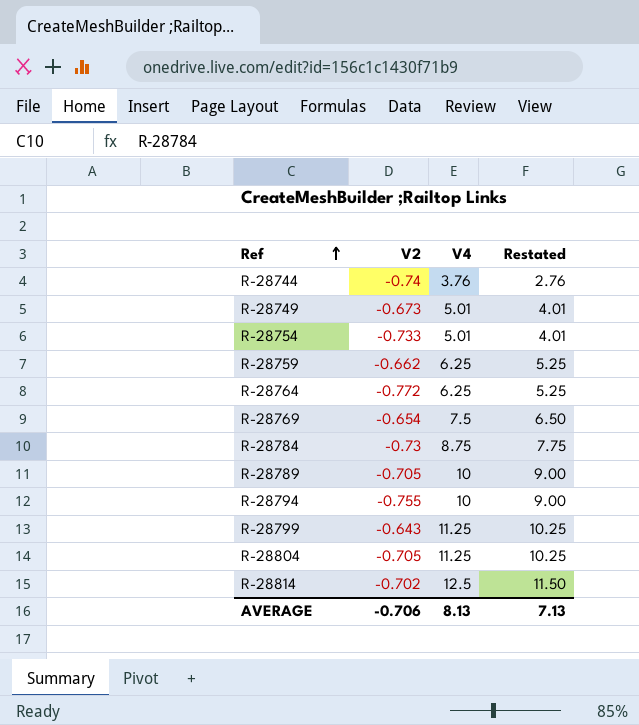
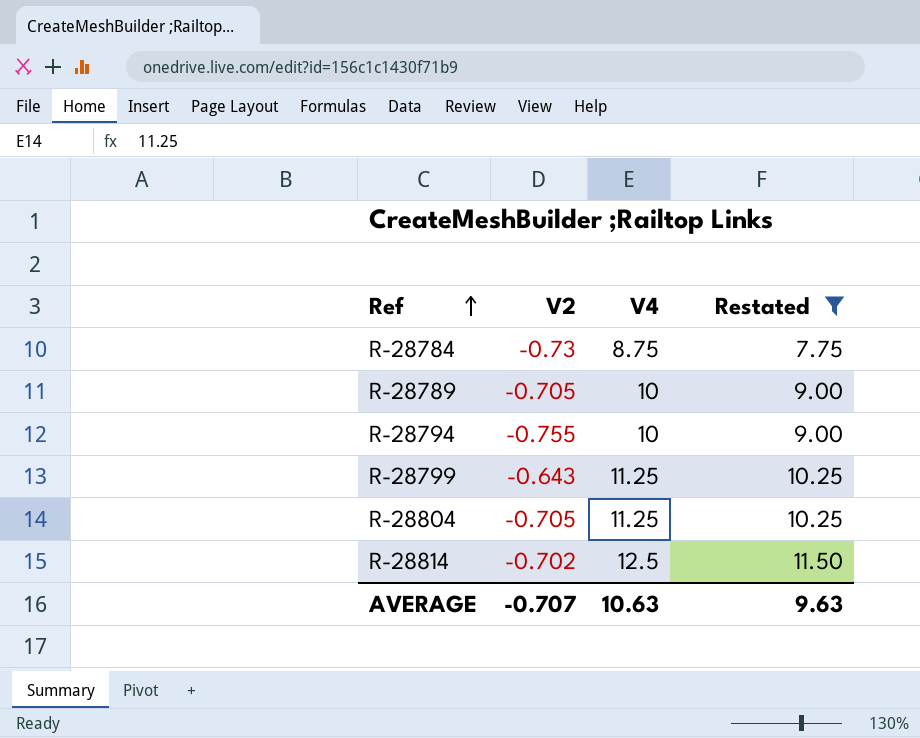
filter: none -> Restated >= 7.75
AVERAGE | V2: -0.706 -> -0.707
AVERAGE | V4: 8.13 -> 10.63
AVERAGE | Restated: 7.13 -> 9.63

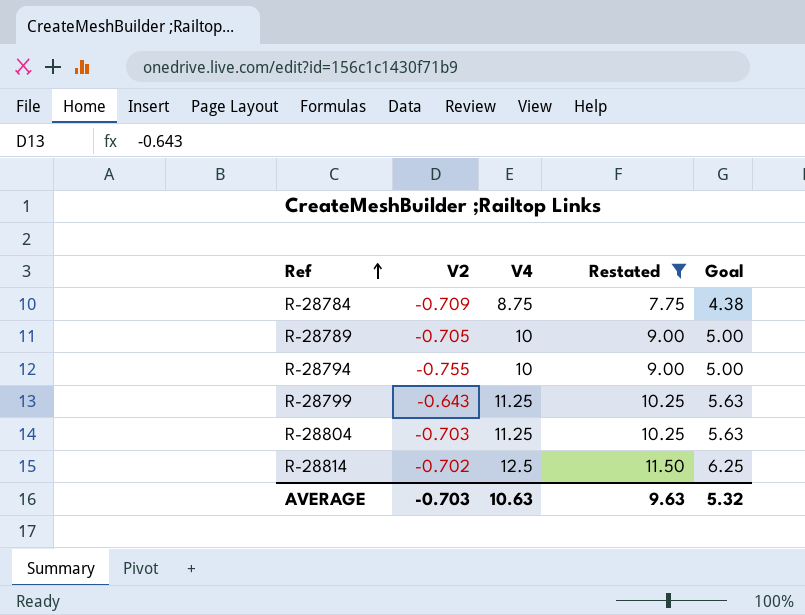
column Goal | formula: none -> [V4] * 0.5
R-28784 | V2: -0.73 -> -0.709
R-28804 | V2: -0.705 -> -0.703
AVERAGE | V2: -0.707 -> -0.703

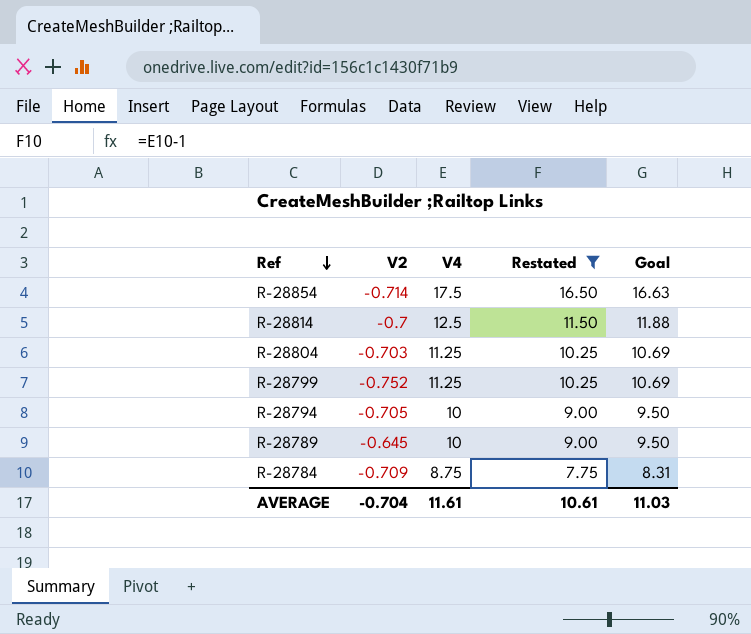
row order: Ref ascending -> Ref descending
column Goal | formula: [V4] * 0.5 -> [V4] * 0.95
row R-28854: none -> -0.714 | 17.5 | 16.50 | 16.63
R-28814 | V2: -0.702 -> -0.7
R-28799 | V2: -0.643 -> -0.752
R-28794 | V2: -0.755 -> -0.705
R-28789 | V2: -0.705 -> -0.645
AVERAGE | V2: -0.703 -> -0.704
AVERAGE | V4: 10.63 -> 11.61
AVERAGE | Restated: 9.63 -> 10.61
AVERAGE | Goal: 5.32 -> 11.03

